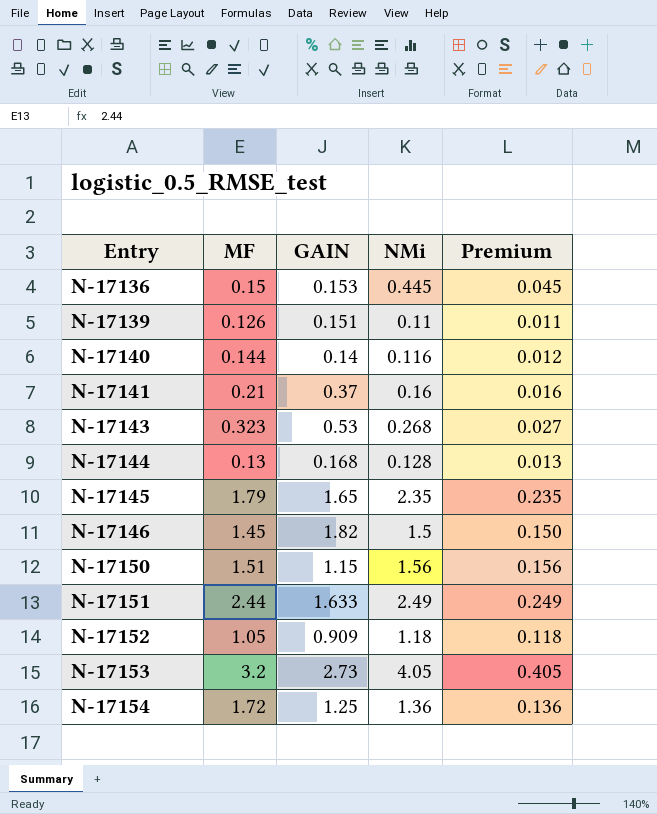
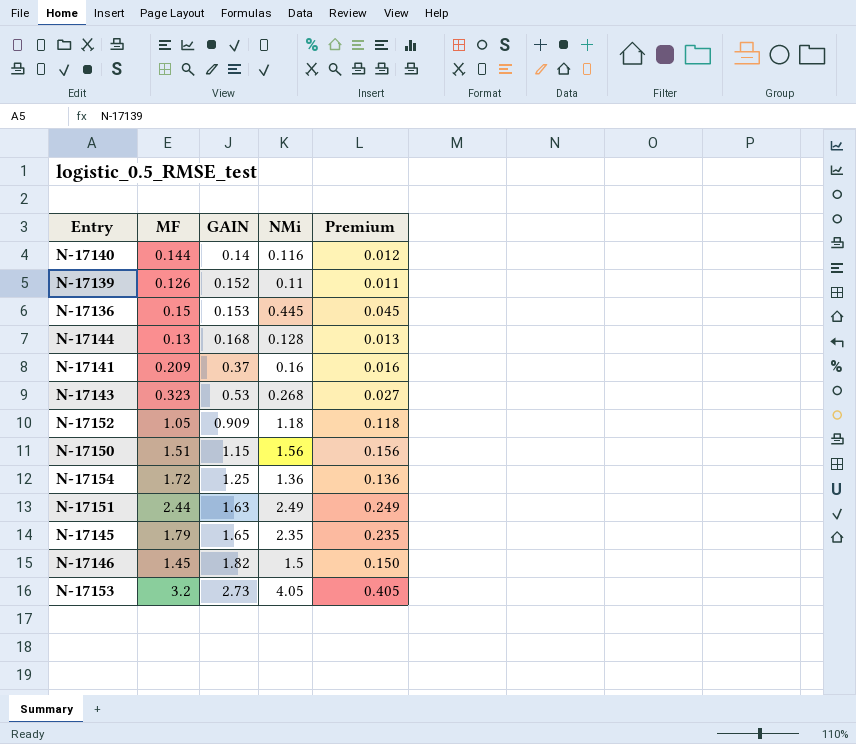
row order: Entry ascending -> GAIN ascending
N-17139 | GAIN: 0.151 -> 0.152
N-17141 | MF: 0.21 -> 0.209
N-17151 | GAIN: 1.633 -> 1.63

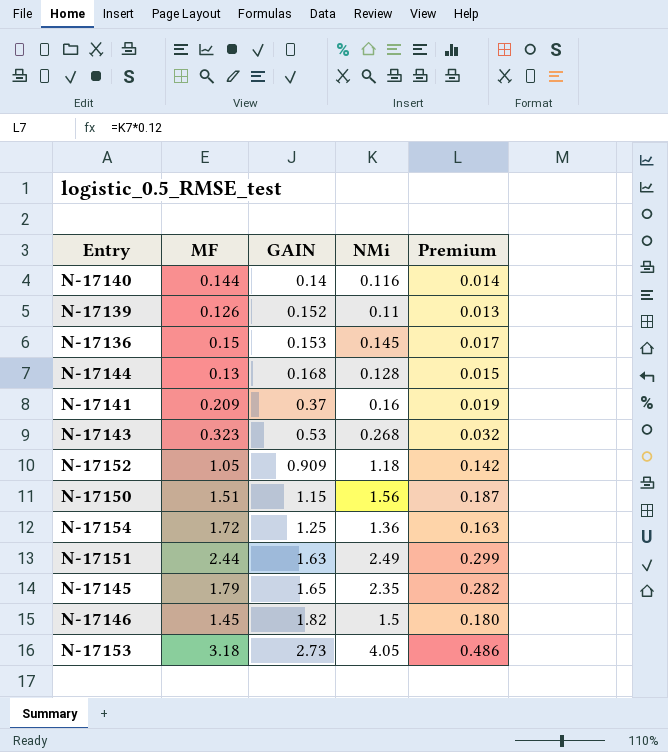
column Premium | formula: [NMi] * 0.1 -> [NMi] * 0.12
N-17136 | NMi: 0.445 -> 0.145
N-17153 | MF: 3.2 -> 3.18

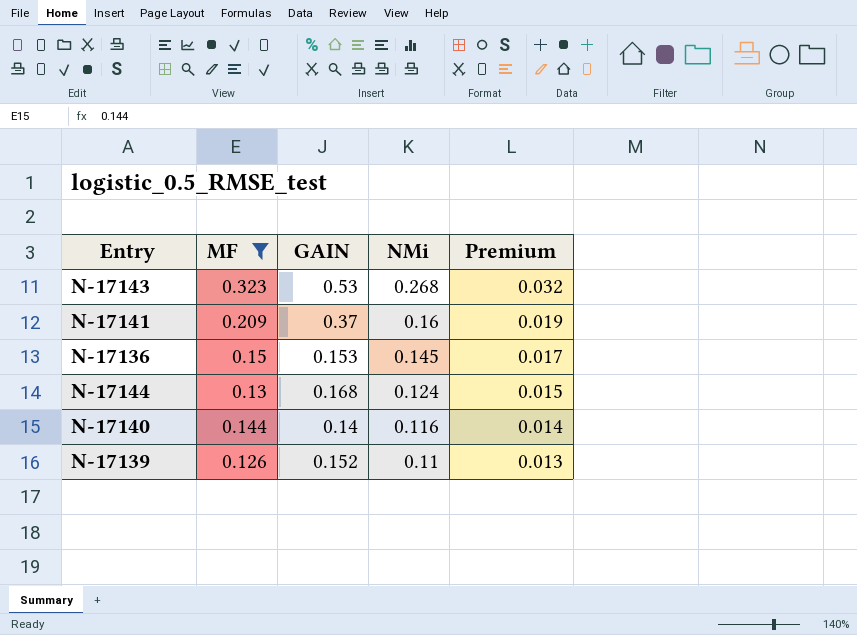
filter: none -> MF <= 0.323
row order: GAIN ascending -> NMi descending
N-17144 | NMi: 0.128 -> 0.124

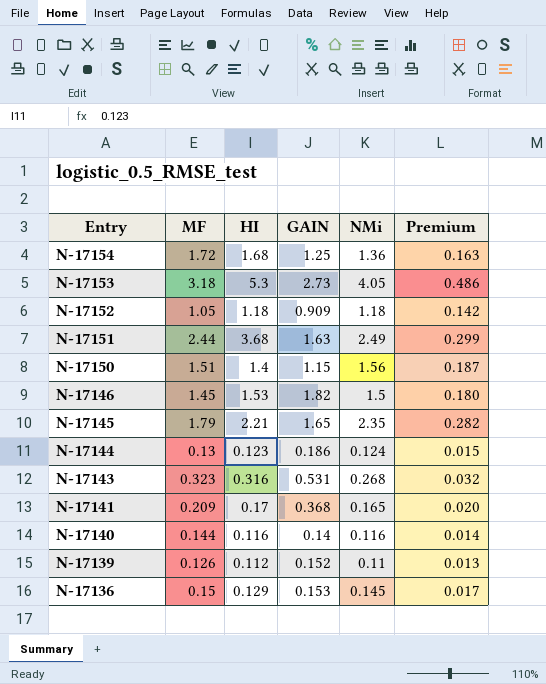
filter: MF <= 0.323 -> none
row order: NMi descending -> Entry descending
column HI | position: none -> 3
N-17144 | GAIN: 0.168 -> 0.186
N-17143 | GAIN: 0.53 -> 0.531
N-17141 | GAIN: 0.37 -> 0.368
N-17141 | NMi: 0.16 -> 0.165
N-17141 | Premium: 0.019 -> 0.020

